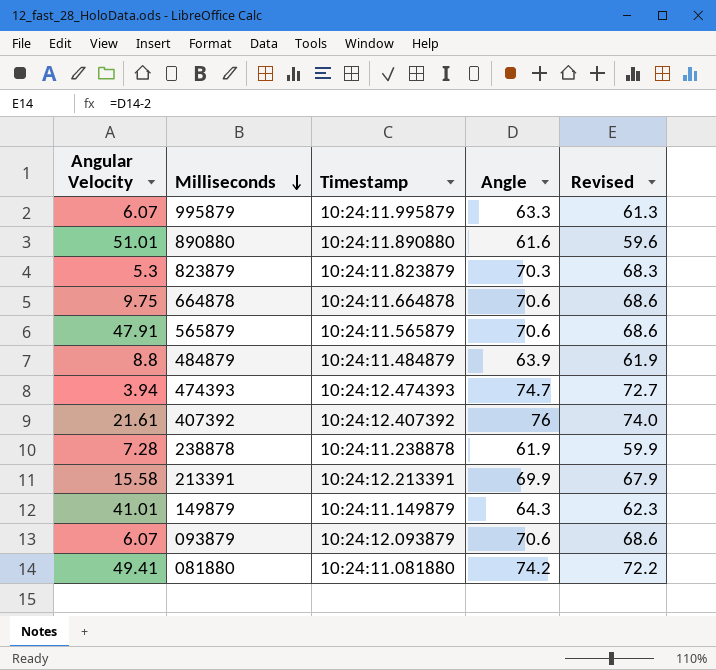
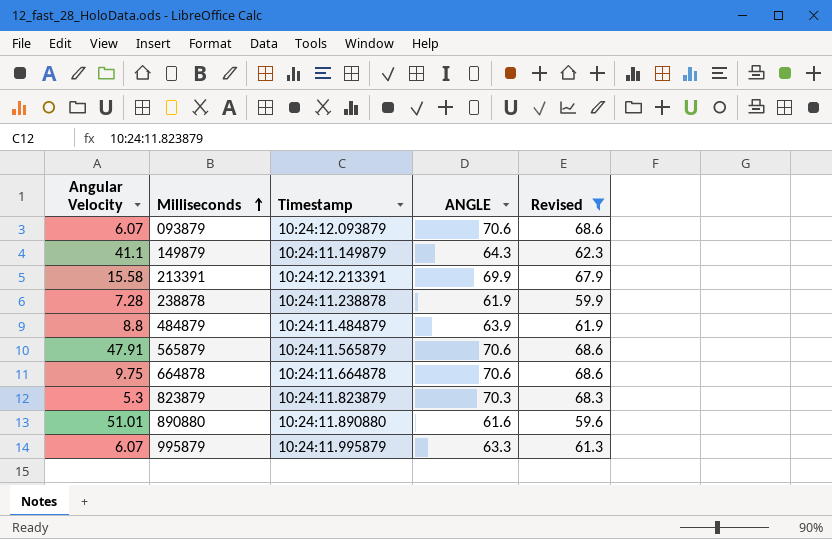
filter: none -> Revised <= 68.6
row order: Milliseconds descending -> Milliseconds ascending
column name: Angle -> ANGLE
149879 | Angular Velocity: 41.01 -> 41.1

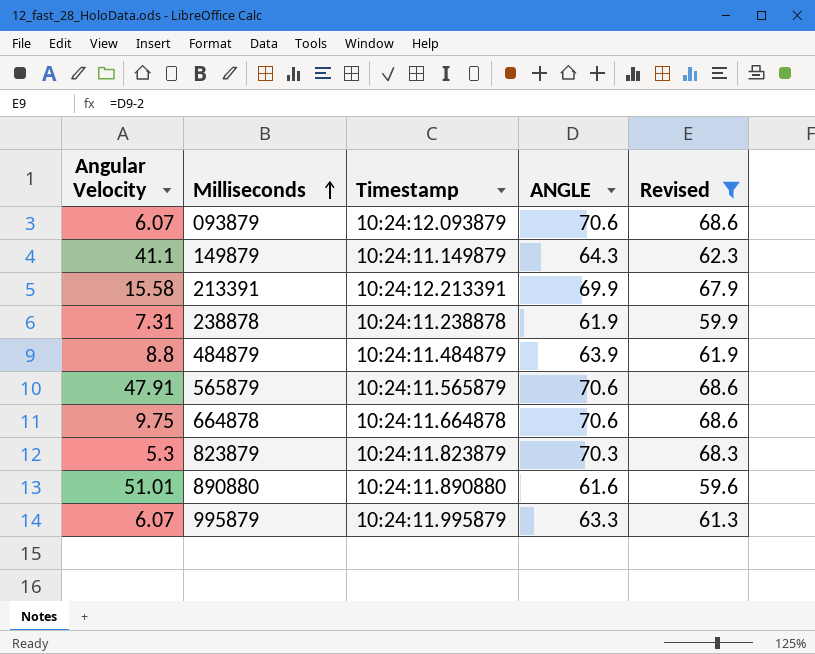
238878 | Angular Velocity: 7.28 -> 7.31

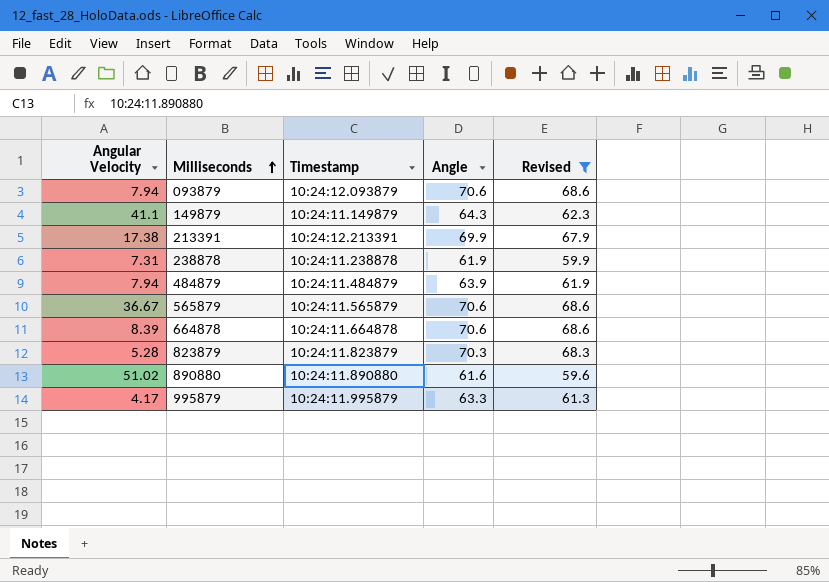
column name: ANGLE -> Angle
093879 | Angular Velocity: 6.07 -> 7.94
213391 | Angular Velocity: 15.58 -> 17.38
484879 | Angular Velocity: 8.8 -> 7.94
565879 | Angular Velocity: 47.91 -> 36.67
664878 | Angular Velocity: 9.75 -> 8.39
823879 | Angular Velocity: 5.3 -> 5.28
890880 | Angular Velocity: 51.01 -> 51.02
995879 | Angular Velocity: 6.07 -> 4.17

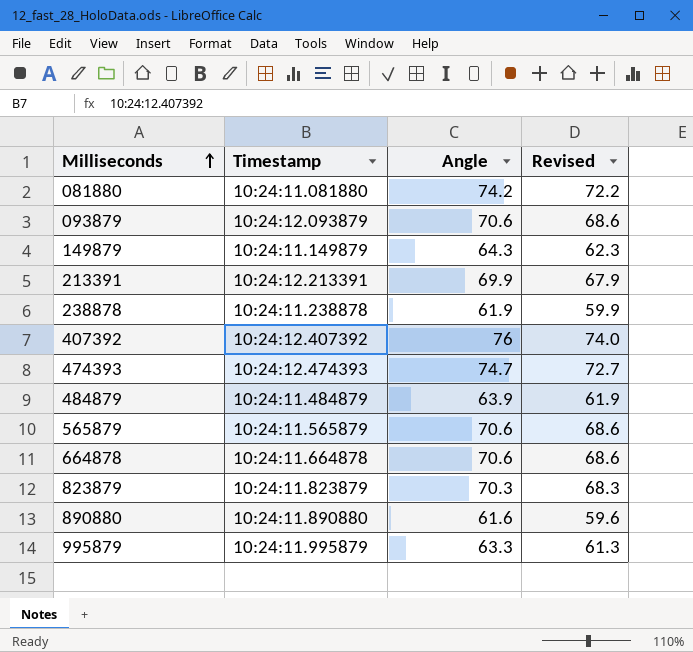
filter: Revised <= 68.6 -> none
column Angular Velocity | position: 1 -> none

